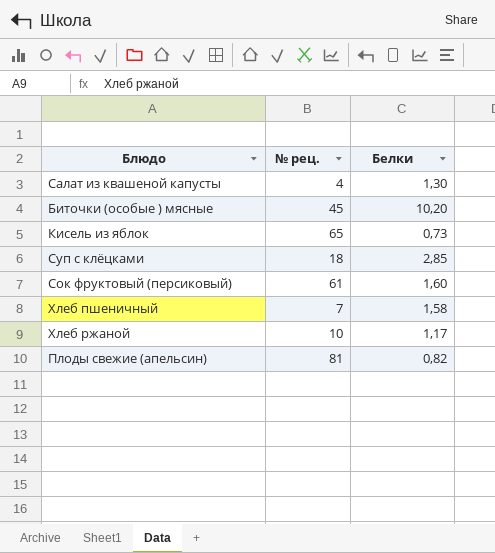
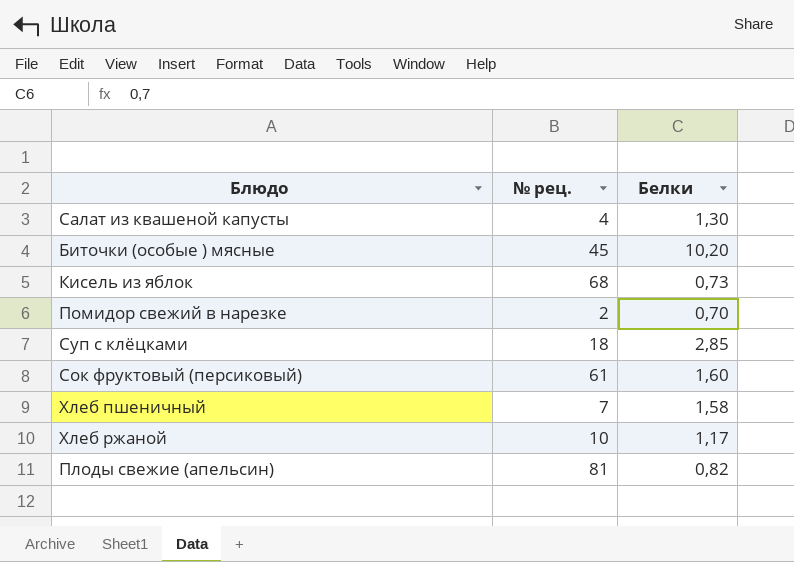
Кисель из яблок | № рец.: 65 -> 68
row Помидор свежий в нарезке: none -> 2 | 0,70

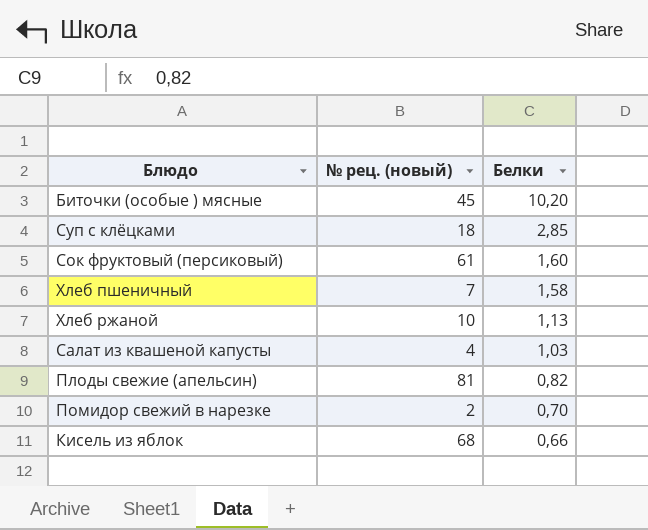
row order: none -> Белки descending
column name: № рец. -> № рец. (новый)
Хлеб ржаной | Белки: 1,17 -> 1,13
Салат из квашеной капусты | Белки: 1,30 -> 1,03
Кисель из яблок | Белки: 0,73 -> 0,66

